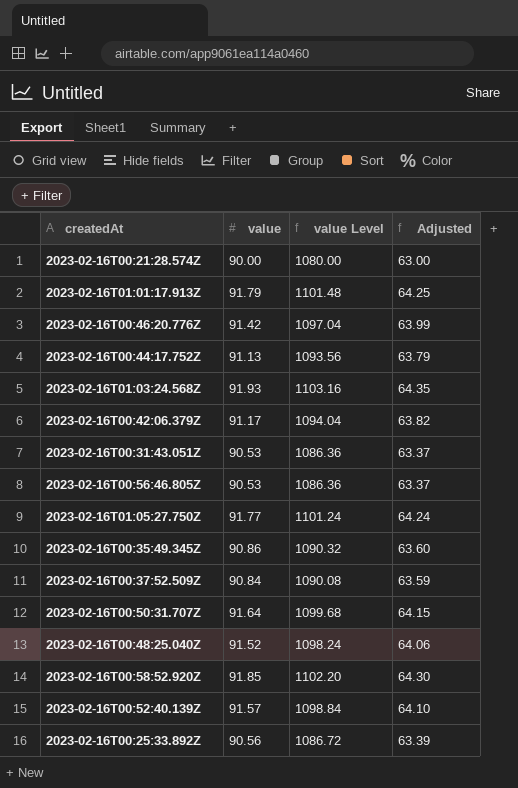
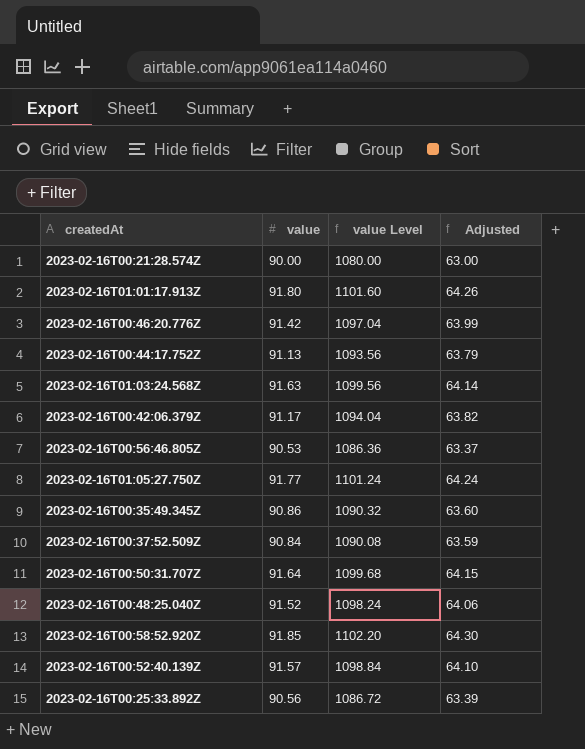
row 2023-02-16T00:31:43.051Z: 90.53 | 1086.36 | 63.37 -> none
2023-02-16T01:01:17.913Z | value: 91.79 -> 91.80
2023-02-16T01:01:17.913Z | value Level: 1101.48 -> 1101.60
2023-02-16T01:01:17.913Z | Adjusted: 64.25 -> 64.26
2023-02-16T01:03:24.568Z | value: 91.93 -> 91.63
2023-02-16T01:03:24.568Z | value Level: 1103.16 -> 1099.56
2023-02-16T01:03:24.568Z | Adjusted: 64.35 -> 64.14

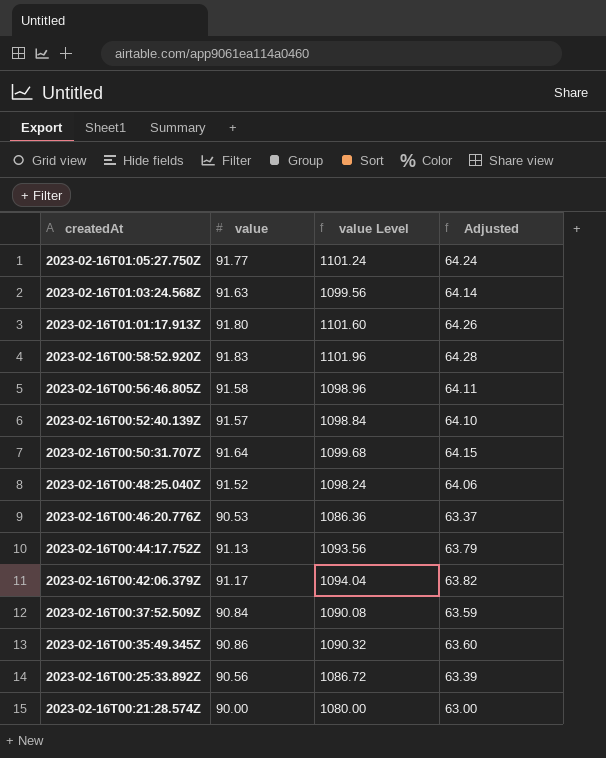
row order: none -> createdAt descending
2023-02-16T00:58:52.920Z | value: 91.85 -> 91.83
2023-02-16T00:58:52.920Z | value Level: 1102.20 -> 1101.96
2023-02-16T00:58:52.920Z | Adjusted: 64.30 -> 64.28
2023-02-16T00:56:46.805Z | value: 90.53 -> 91.58
2023-02-16T00:56:46.805Z | value Level: 1086.36 -> 1098.96
2023-02-16T00:56:46.805Z | Adjusted: 63.37 -> 64.11
2023-02-16T00:46:20.776Z | value: 91.42 -> 90.53
2023-02-16T00:46:20.776Z | value Level: 1097.04 -> 1086.36
2023-02-16T00:46:20.776Z | Adjusted: 63.99 -> 63.37

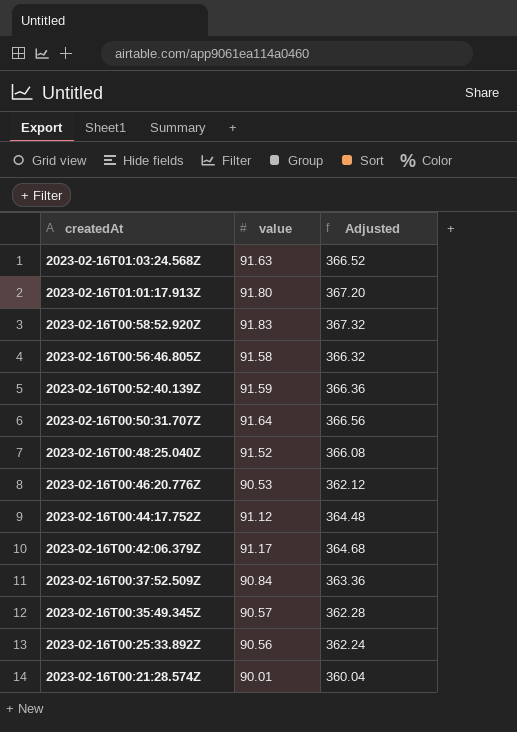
column value Level | formula: [value] * 12 -> none
column Adjusted | formula: [value] * 0.7 -> [value] * 4
row 2023-02-16T01:05:27.750Z: 91.77 | 1101.24 | 64.24 -> none
2023-02-16T00:52:40.139Z | value: 91.57 -> 91.59
2023-02-16T00:44:17.752Z | value: 91.13 -> 91.12
2023-02-16T00:35:49.345Z | value: 90.86 -> 90.57
2023-02-16T00:21:28.574Z | value: 90.00 -> 90.01

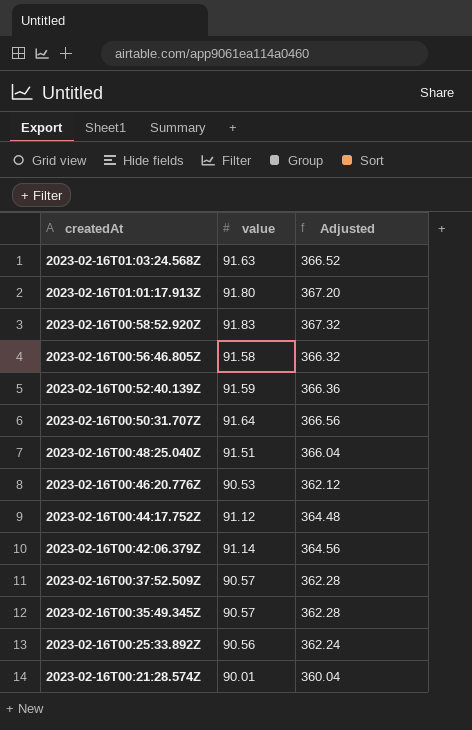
2023-02-16T00:48:25.040Z | value: 91.52 -> 91.51
2023-02-16T00:48:25.040Z | Adjusted: 366.08 -> 366.04
2023-02-16T00:42:06.379Z | value: 91.17 -> 91.14
2023-02-16T00:42:06.379Z | Adjusted: 364.68 -> 364.56
2023-02-16T00:37:52.509Z | value: 90.84 -> 90.57
2023-02-16T00:37:52.509Z | Adjusted: 363.36 -> 362.28

